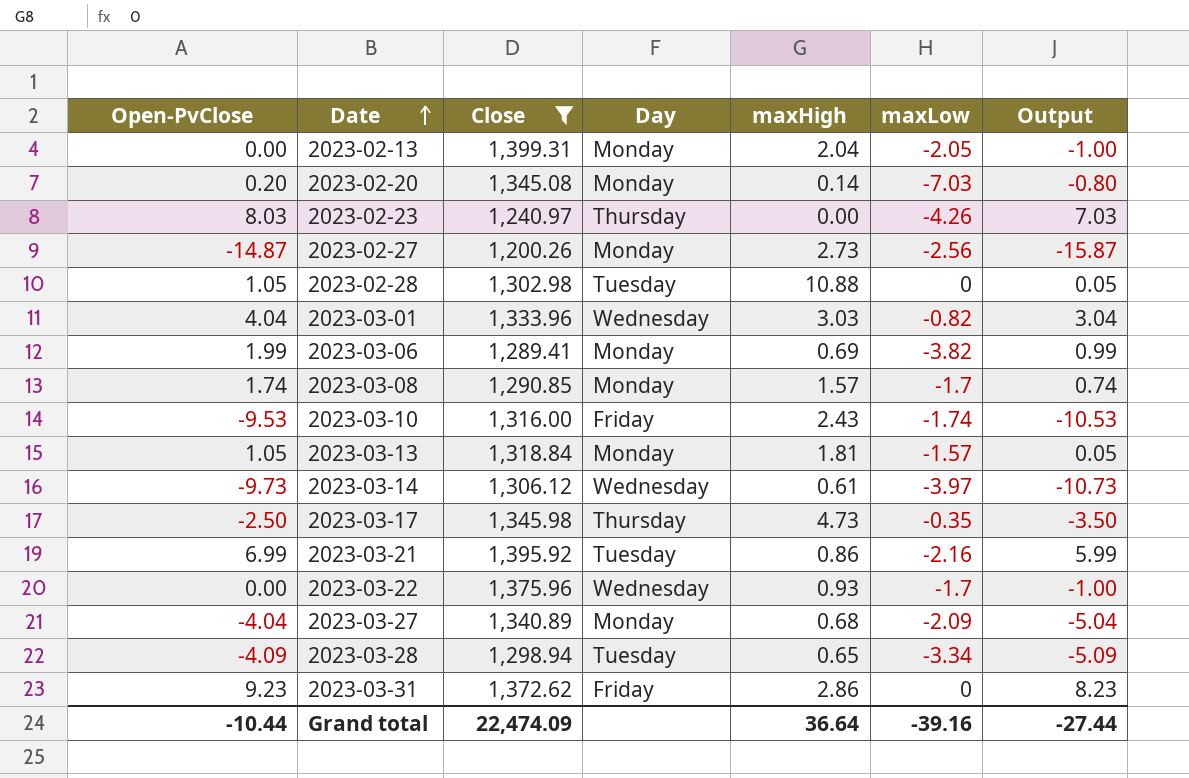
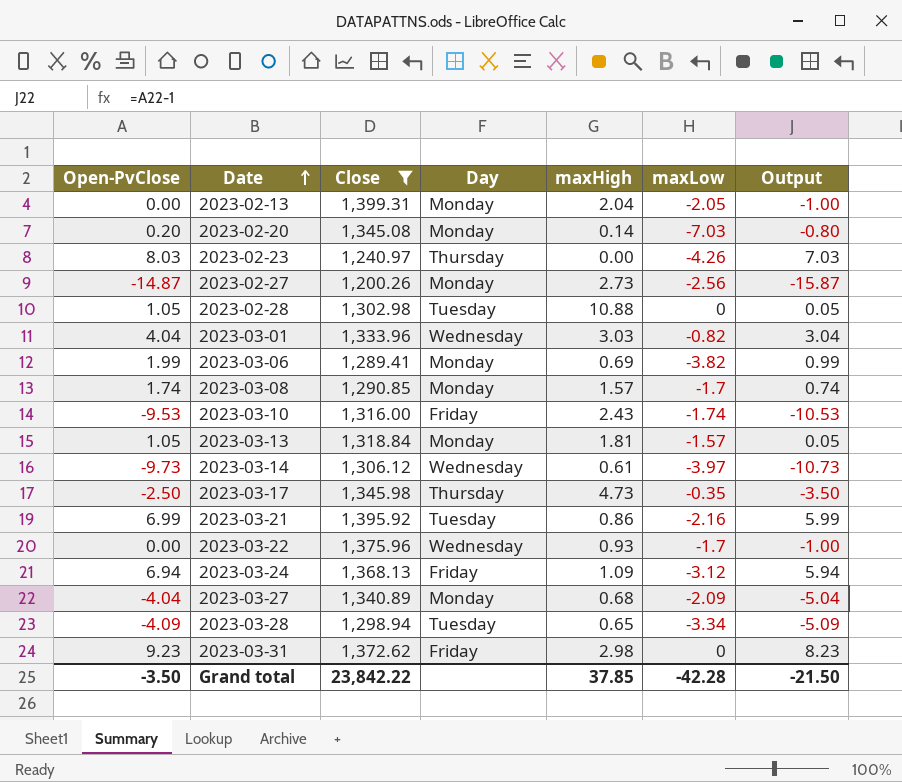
row 2023-03-24: none -> 6.94 | 1,368.13 | Friday | 1.09 | -3.12 | 5.94
2023-03-31 | maxHigh: 2.86 -> 2.98
Grand total | Open-PvClose: -10.44 -> -3.50
Grand total | Close: 22,474.09 -> 23,842.22
Grand total | maxHigh: 36.64 -> 37.85
Grand total | maxLow: -39.16 -> -42.28
Grand total | Output: -27.44 -> -21.50

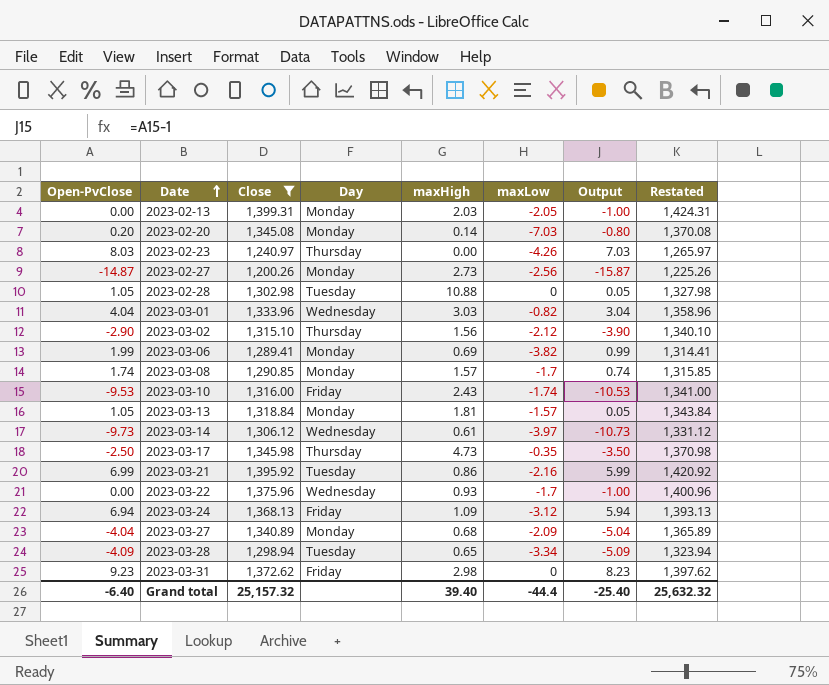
column Restated | formula: none -> [Close] + 25
2023-02-13 | maxHigh: 2.04 -> 2.03
row 2023-03-02: none -> -2.90 | 1,315.10 | Thursday | 1.56 | -2.12 | -3.90 | 1,340.10
Grand total | Open-PvClose: -3.50 -> -6.40
Grand total | Close: 23,842.22 -> 25,157.32
Grand total | maxHigh: 37.85 -> 39.40
Grand total | maxLow: -42.28 -> -44.4
Grand total | Output: -21.50 -> -25.40

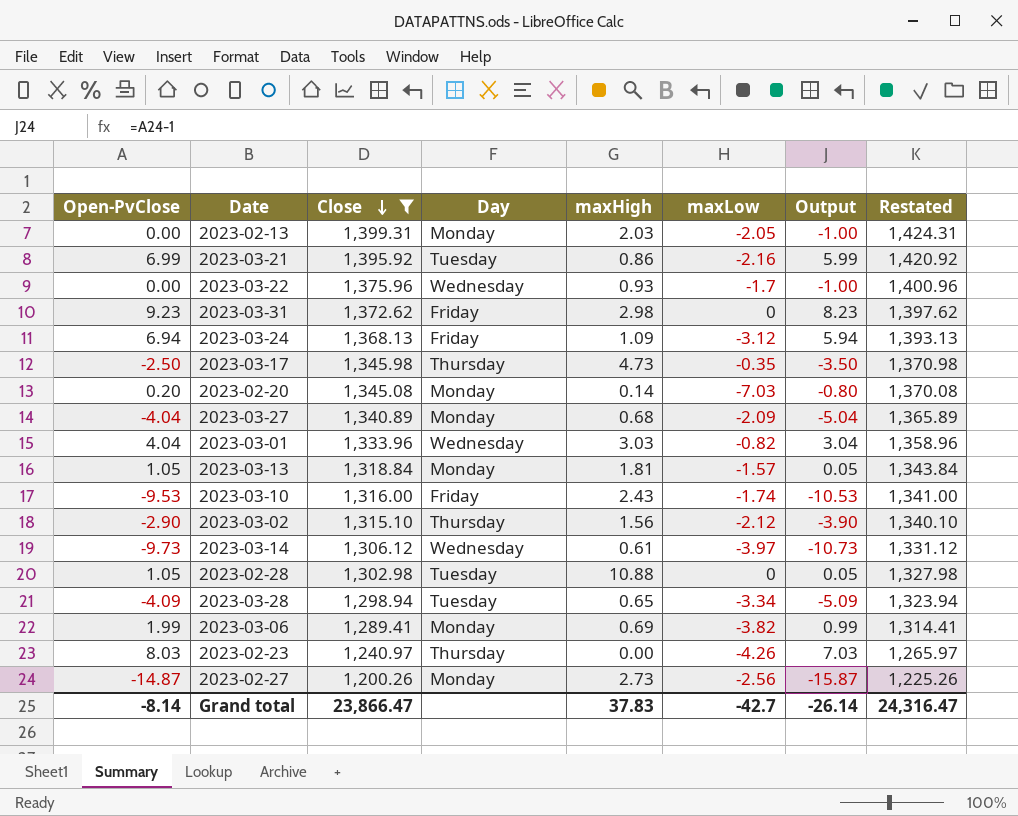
row order: Date ascending -> Close descending
row 2023-03-08: 1.74 | 1,290.85 | Monday | 1.57 | -1.7 | 0.74 | 1,315.85 -> none
Grand total | Open-PvClose: -6.40 -> -8.14
Grand total | Close: 25,157.32 -> 23,866.47
Grand total | maxHigh: 39.40 -> 37.83
Grand total | maxLow: -44.4 -> -42.7
Grand total | Output: -25.40 -> -26.14
Grand total | Restated: 25,632.32 -> 24,316.47

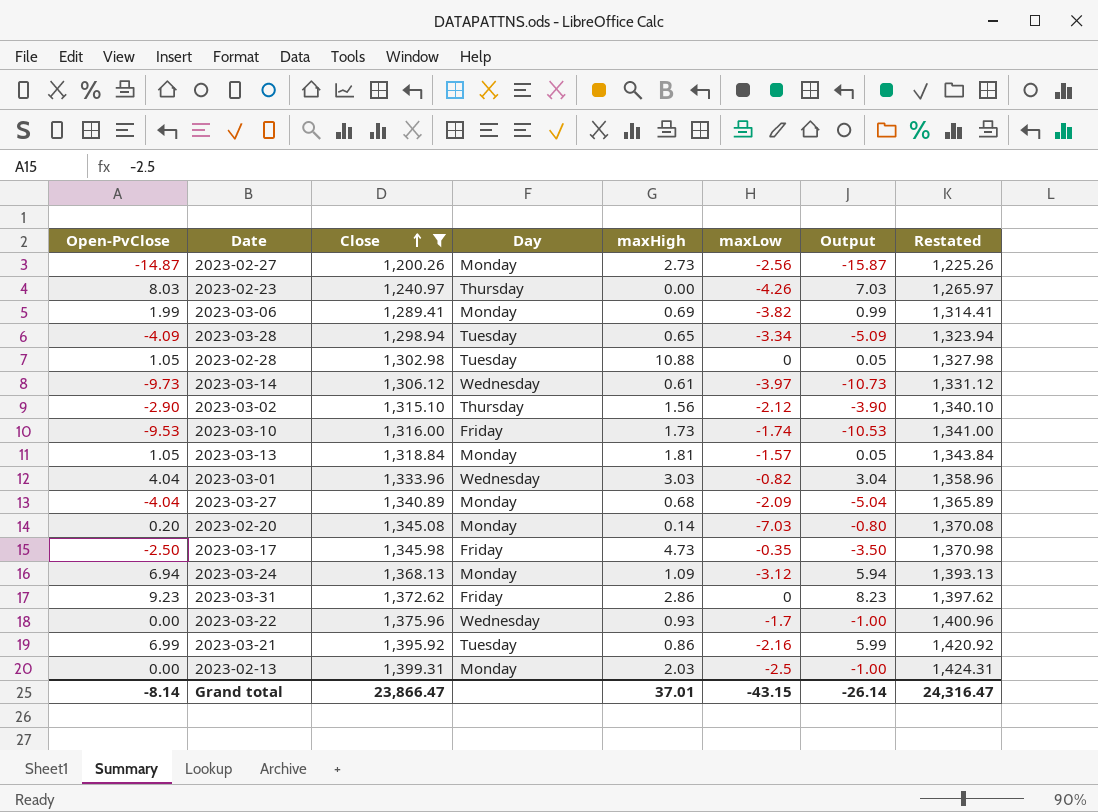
row order: Close descending -> Close ascending
2023-03-10 | maxHigh: 2.43 -> 1.73
2023-03-17 | Day: Thursday -> Friday
2023-03-24 | Day: Friday -> Monday
2023-03-31 | maxHigh: 2.98 -> 2.86
2023-02-13 | maxLow: -2.05 -> -2.5
Grand total | maxHigh: 37.83 -> 37.01
Grand total | maxLow: -42.7 -> -43.15

